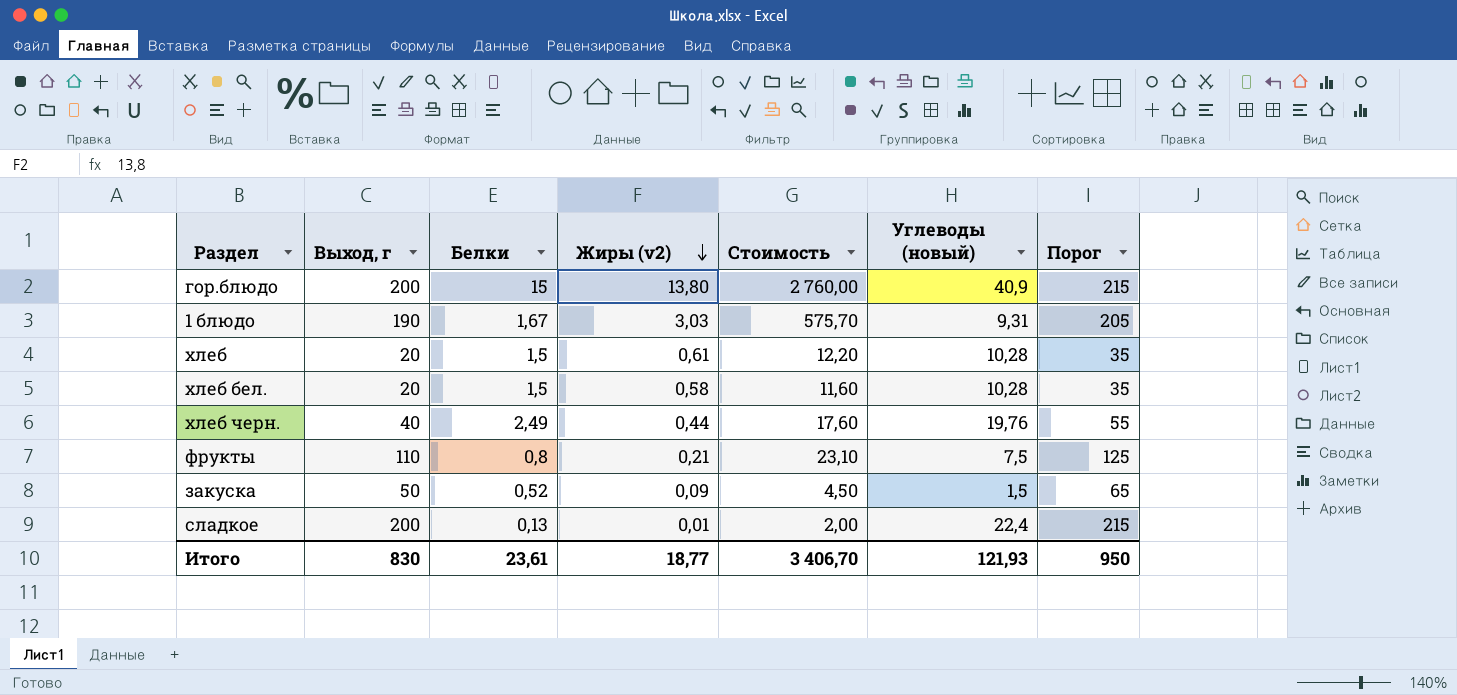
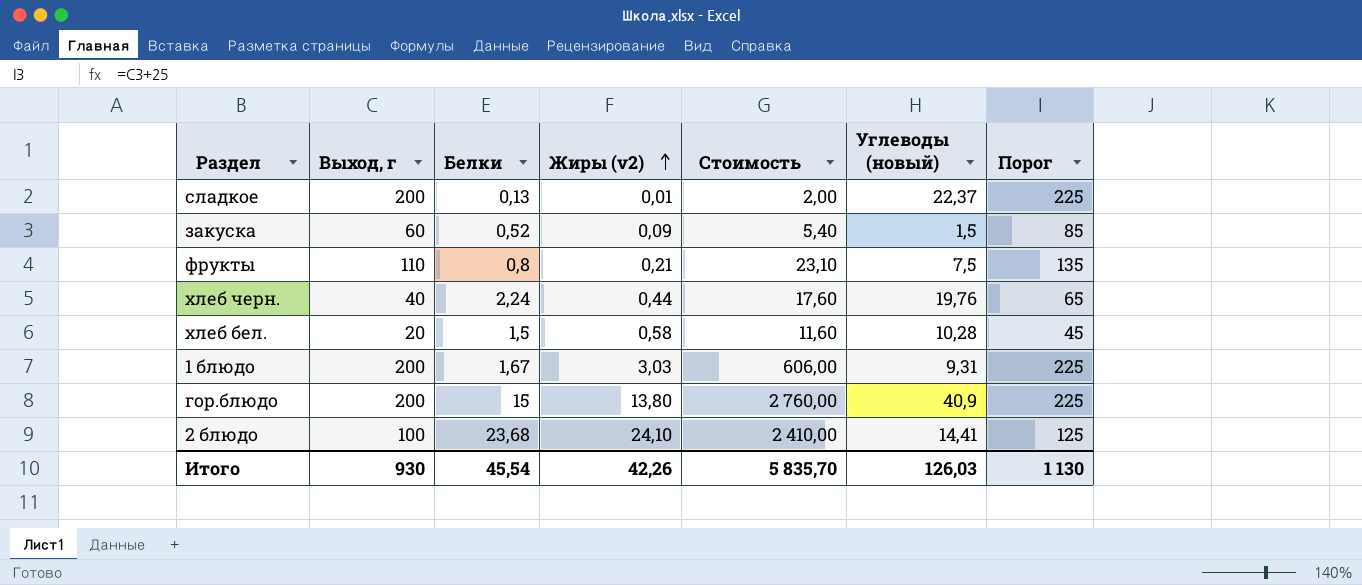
row order: Жиры (v2) descending -> Жиры (v2) ascending
column Порог | formula: [Выход, г] + 15 -> [Выход, г] + 25
row хлеб: 20 | 1,5 | 0,61 | 12,20 | 10,28 | 35 -> none
сладкое | Углеводы (новый): 22,4 -> 22,37
закуска | Выход, г: 50 -> 60
закуска | Стоимость: 4,50 -> 5,40
хлеб черн. | Белки: 2,49 -> 2,24
1 блюдо | Выход, г: 190 -> 200
1 блюдо | Стоимость: 575,70 -> 606,00
row 2 блюдо: none -> 100 | 23,68 | 24,10 | 2 410,00 | 14,41 | 125
Итого | Выход, г: 830 -> 930
Итого | Белки: 23,61 -> 45,54
Итого | Жиры (v2): 18,77 -> 42,26
Итого | Стоимость: 3 406,70 -> 5 835,70
Итого | Углеводы (новый): 121,93 -> 126,03
Итого | Порог: 950 -> 1 130

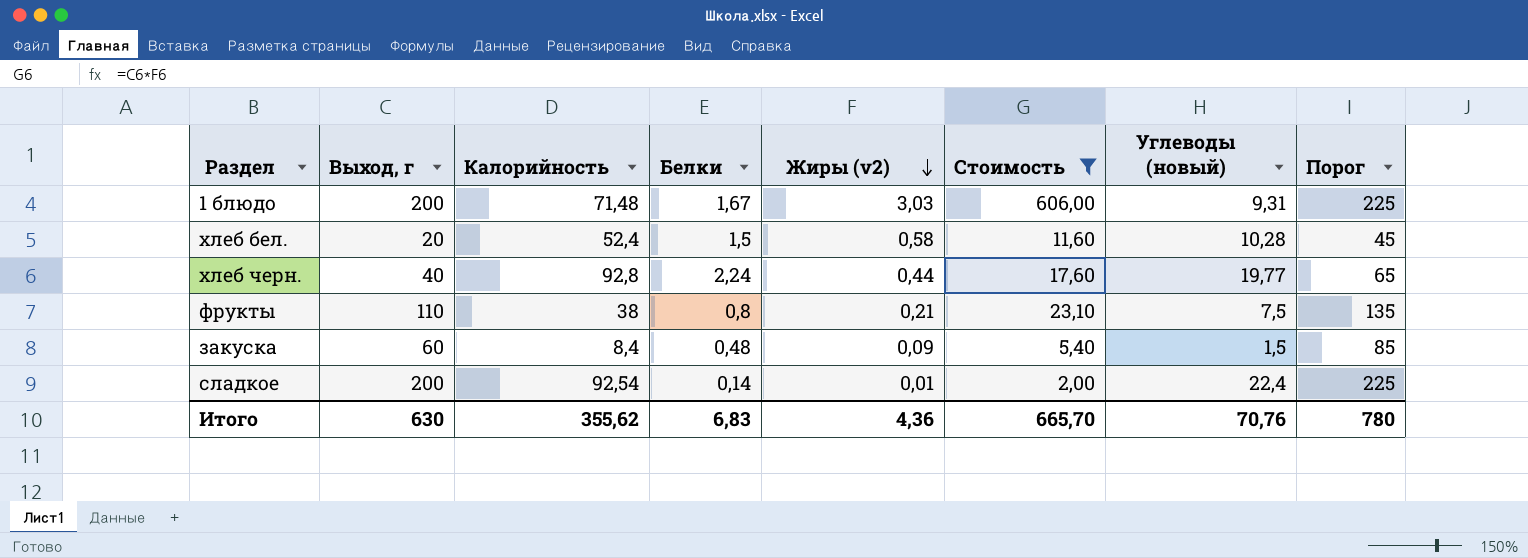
filter: none -> Стоимость <= 606,00
row order: Жиры (v2) ascending -> Жиры (v2) descending
column Калорийность | position: none -> 3
хлеб черн. | Углеводы (новый): 19,76 -> 19,77
закуска | Белки: 0,52 -> 0,48
сладкое | Белки: 0,13 -> 0,14
сладкое | Углеводы (новый): 22,37 -> 22,4
Итого | Выход, г: 930 -> 630
Итого | Белки: 45,54 -> 6,83
Итого | Жиры (v2): 42,26 -> 4,36
Итого | Стоимость: 5 835,70 -> 665,70
Итого | Углеводы (новый): 126,03 -> 70,76
Итого | Порог: 1 130 -> 780

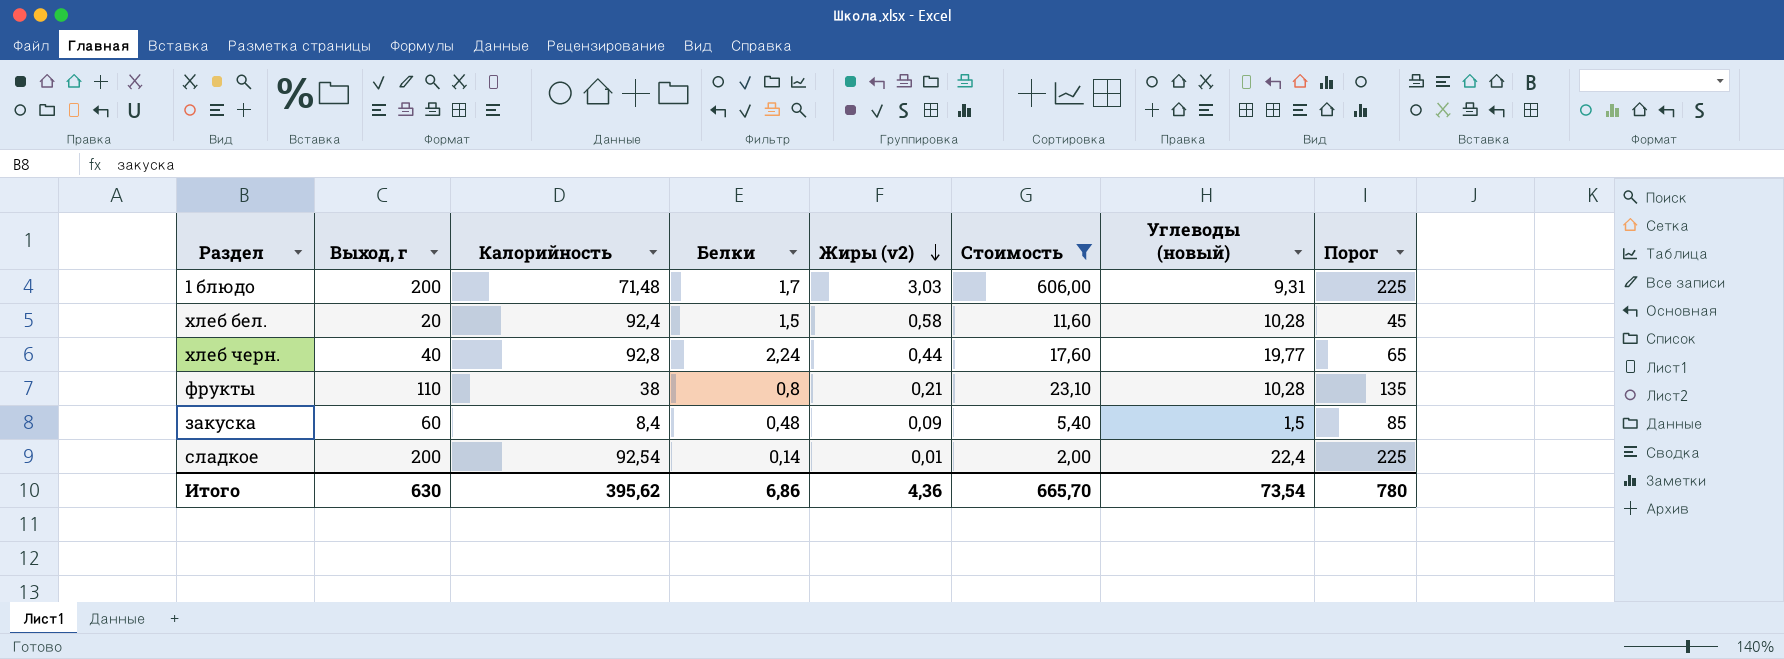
1 блюдо | Белки: 1,67 -> 1,7
хлеб бел. | Калорийность: 52,4 -> 92,4
фрукты | Углеводы (новый): 7,5 -> 10,28
Итого | Калорийность: 355,62 -> 395,62
Итого | Белки: 6,83 -> 6,86
Итого | Углеводы (новый): 70,76 -> 73,54

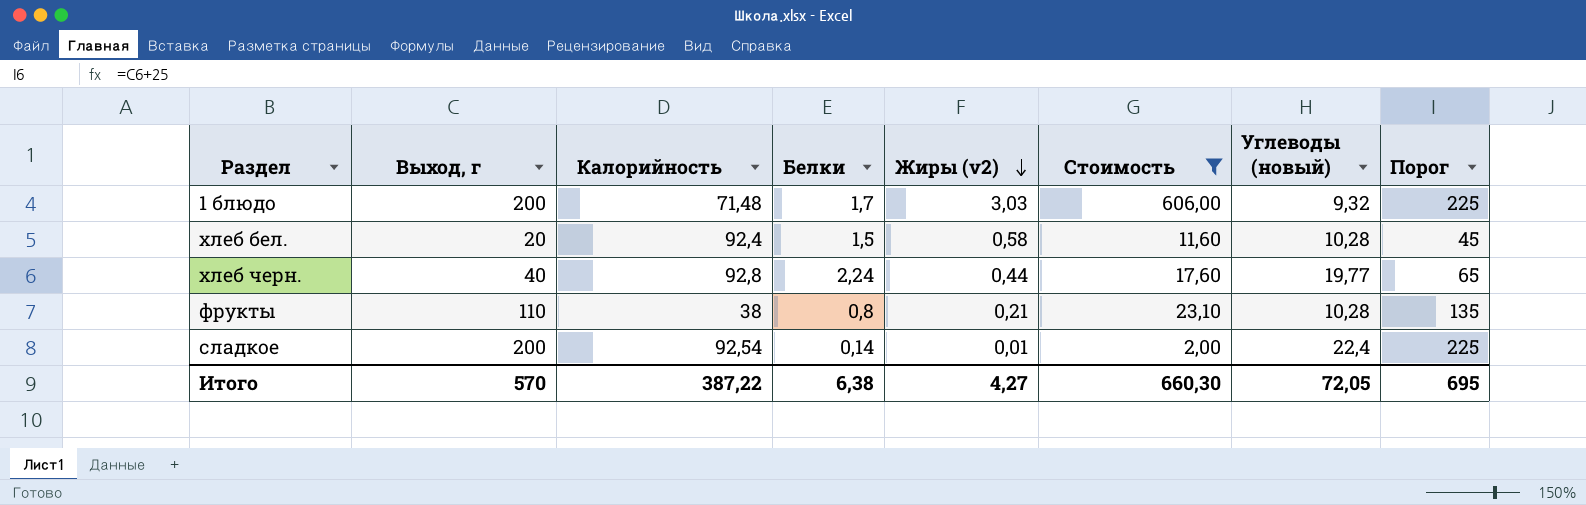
row закуска: 60 | 8,4 | 0,48 | 0,09 | 5,40 | 1,5 | 85 -> none
1 блюдо | Углеводы (новый): 9,31 -> 9,32
Итого | Выход, г: 630 -> 570
Итого | Калорийность: 395,62 -> 387,22
Итого | Белки: 6,86 -> 6,38
Итого | Жиры (v2): 4,36 -> 4,27
Итого | Стоимость: 665,70 -> 660,30
Итого | Углеводы (новый): 73,54 -> 72,05
Итого | Порог: 780 -> 695

